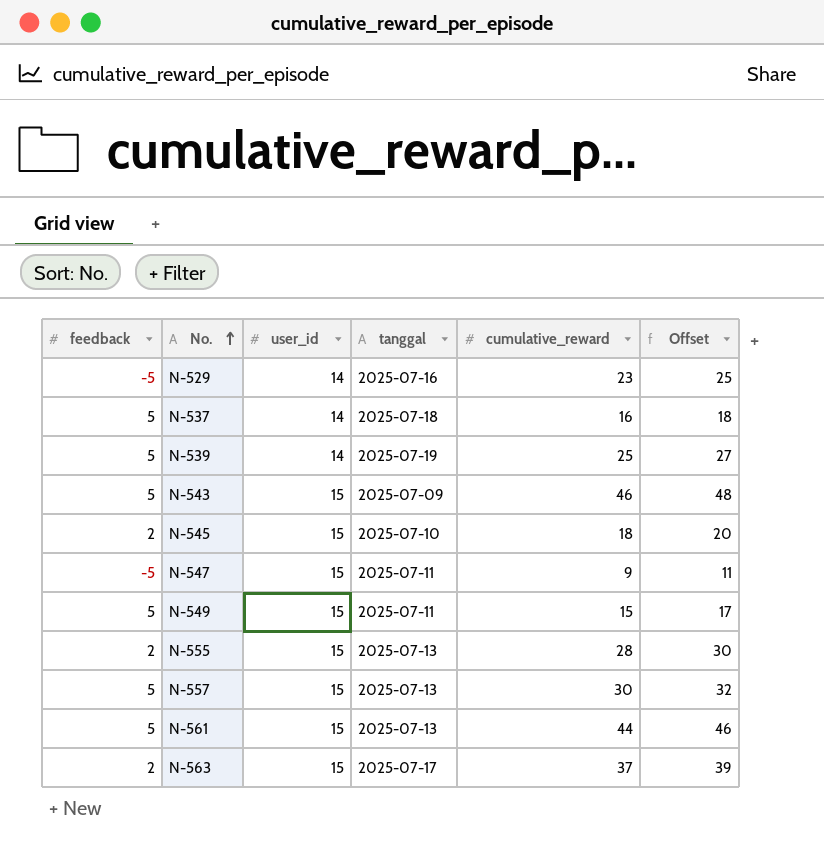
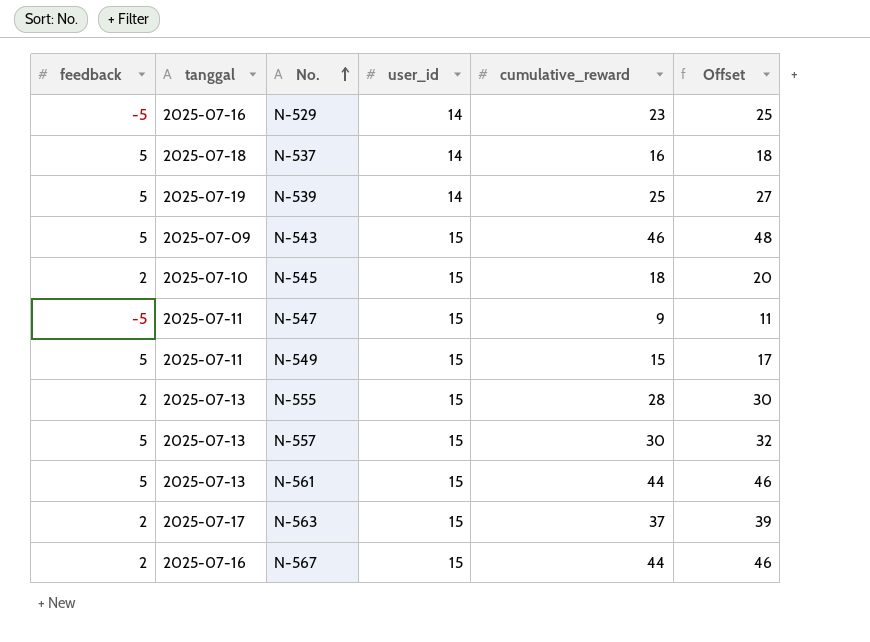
column tanggal | position: 4 -> 2
row N-567: none -> 2 | 2025-07-16 | 15 | 44 | 46

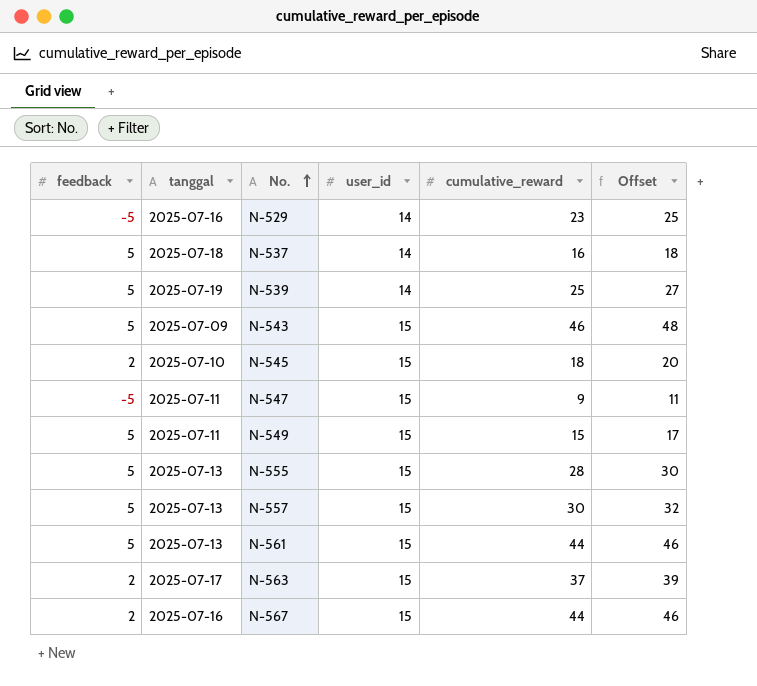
N-555 | feedback: 2 -> 5

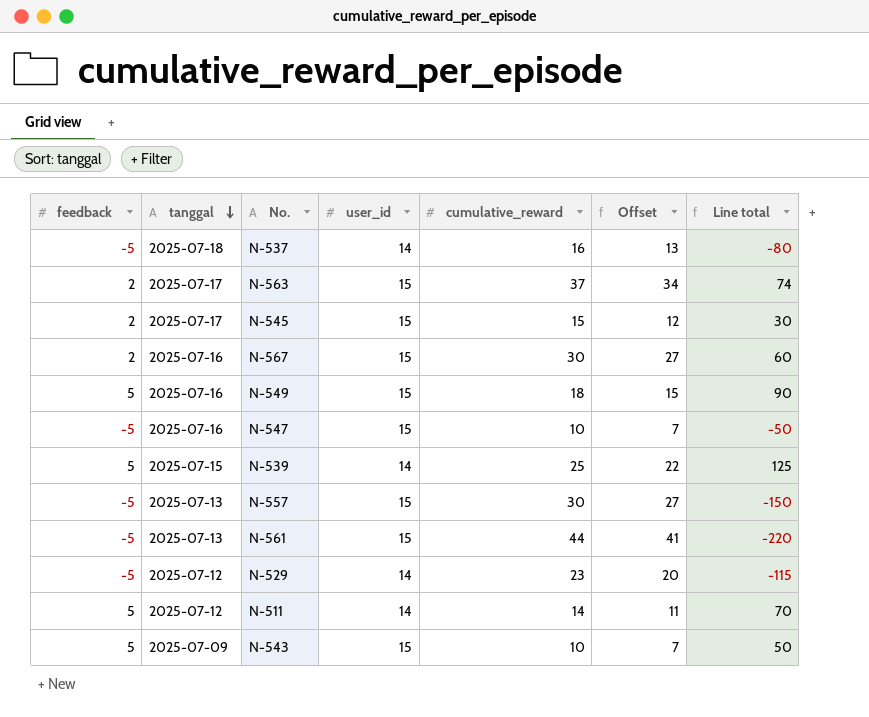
row order: No. ascending -> tanggal descending
column Offset | formula: [cumulative_reward] + 2 -> [cumulative_reward] - 3
column Line total | formula: none -> [feedback] * [cumulative_reward]
row N-555: 5 | 2025-07-13 | 15 | 28 | 30 -> none
N-537 | feedback: 5 -> -5
N-545 | tanggal: 2025-07-10 -> 2025-07-17
N-545 | cumulative_reward: 18 -> 15
N-567 | cumulative_reward: 44 -> 30
N-549 | tanggal: 2025-07-11 -> 2025-07-16
N-549 | cumulative_reward: 15 -> 18
N-547 | tanggal: 2025-07-11 -> 2025-07-16
N-547 | cumulative_reward: 9 -> 10
N-539 | tanggal: 2025-07-19 -> 2025-07-15
N-557 | feedback: 5 -> -5
N-561 | feedback: 5 -> -5
N-529 | tanggal: 2025-07-16 -> 2025-07-12
row N-511: none -> 5 | 2025-07-12 | 14 | 14 | 11 | 70
N-543 | cumulative_reward: 46 -> 10

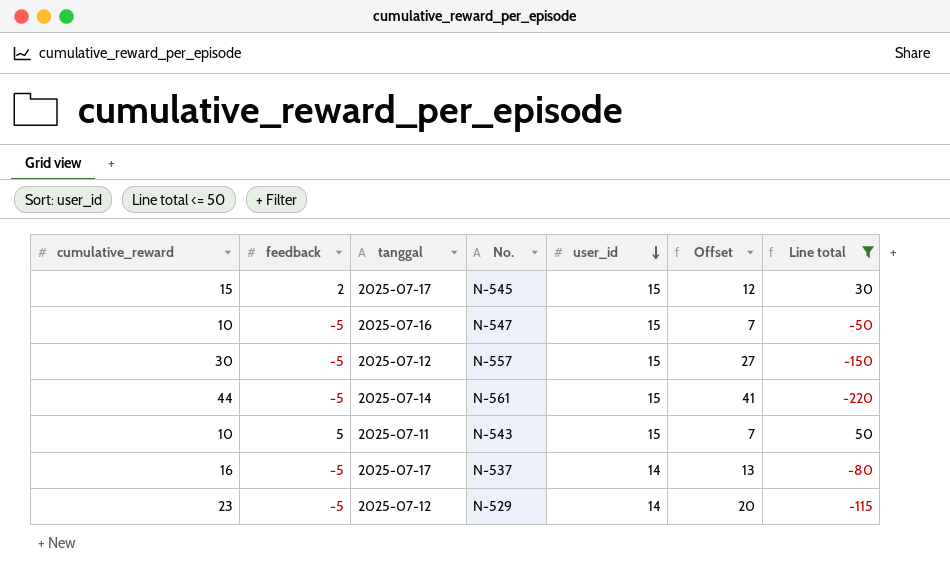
filter: none -> Line total <= 50
row order: tanggal descending -> user_id descending
column cumulative_reward | position: 5 -> 1
N-557 | tanggal: 2025-07-13 -> 2025-07-12
N-561 | tanggal: 2025-07-13 -> 2025-07-14
N-543 | tanggal: 2025-07-09 -> 2025-07-11
N-537 | tanggal: 2025-07-18 -> 2025-07-17

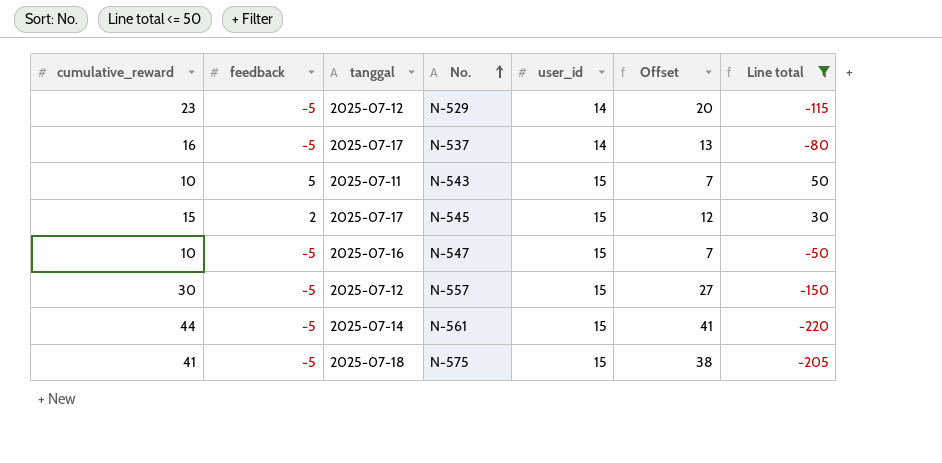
row order: user_id descending -> No. ascending
row N-575: none -> 41 | -5 | 2025-07-18 | 15 | 38 | -205

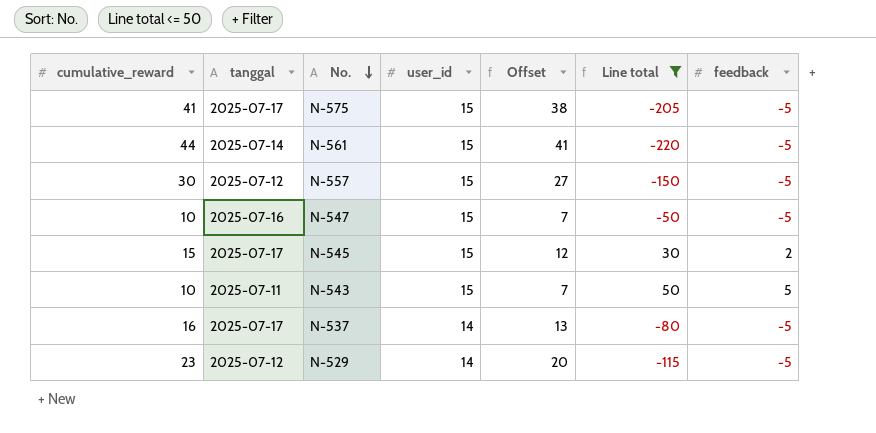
row order: No. ascending -> No. descending
column feedback | position: 2 -> 7
N-575 | tanggal: 2025-07-18 -> 2025-07-17

